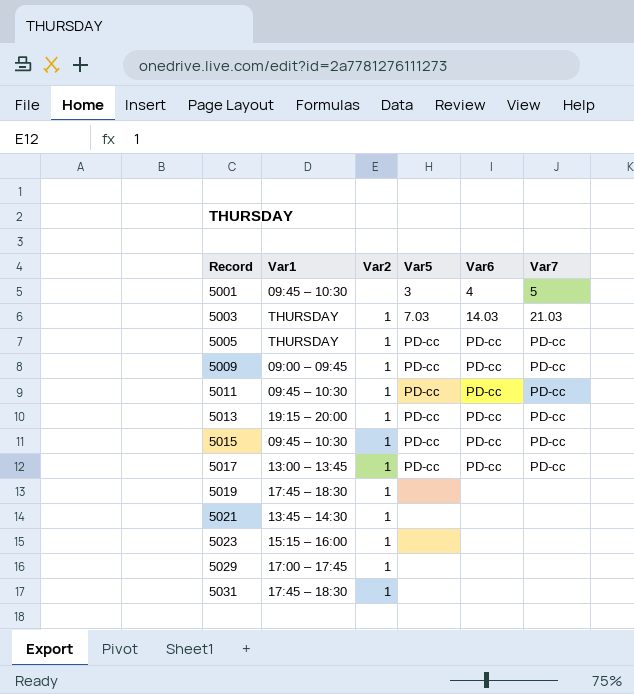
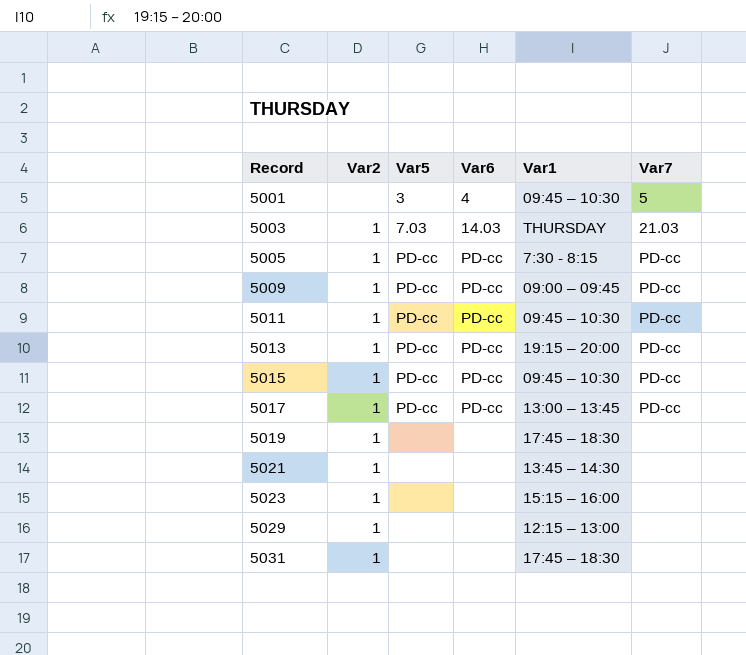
column Var1 | position: 2 -> 5
5005 | Var1: THURSDAY -> 7:30 - 8:15
5029 | Var1: 17:00 – 17:45 -> 12:15 – 13:00

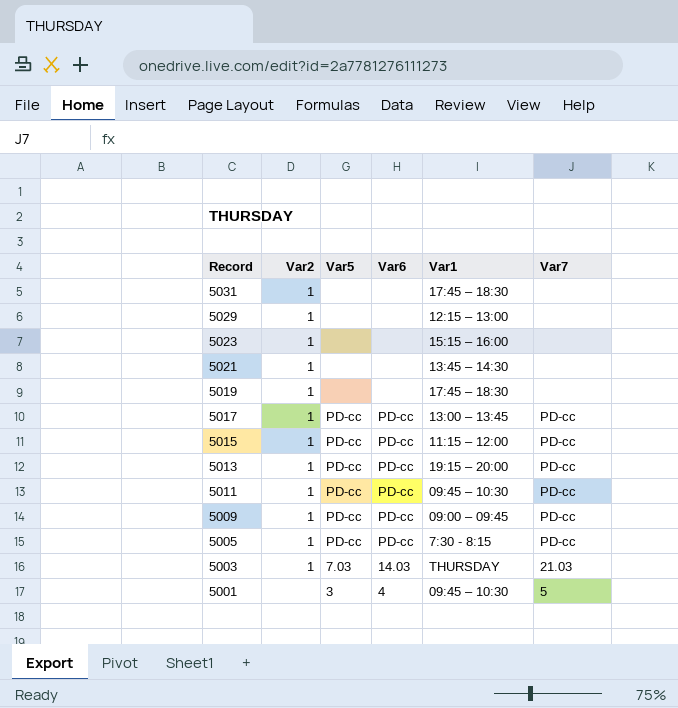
row order: Record ascending -> Record descending
5015 | Var1: 09:45 – 10:30 -> 11:15 – 12:00

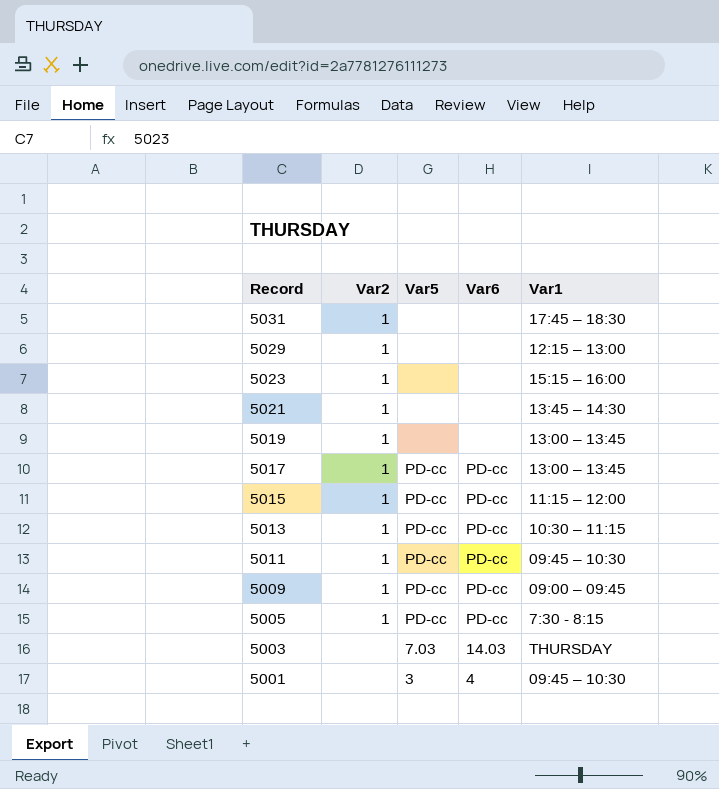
column Var7 | position: 6 -> none
5019 | Var1: 17:45 – 18:30 -> 13:00 – 13:45
5013 | Var1: 19:15 – 20:00 -> 10:30 – 11:15
5003 | Var2: 1 -> none

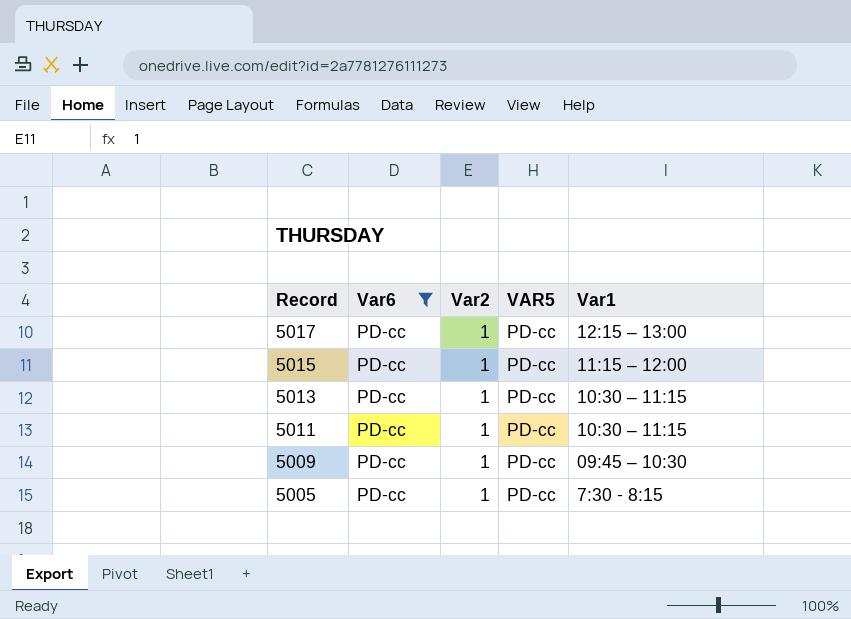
filter: none -> Var6 = PD-cc
column Var6 | position: 4 -> 2
column name: Var5 -> VAR5
5017 | Var1: 13:00 – 13:45 -> 12:15 – 13:00
5011 | Var1: 09:45 – 10:30 -> 10:30 – 11:15
5009 | Var1: 09:00 – 09:45 -> 09:45 – 10:30

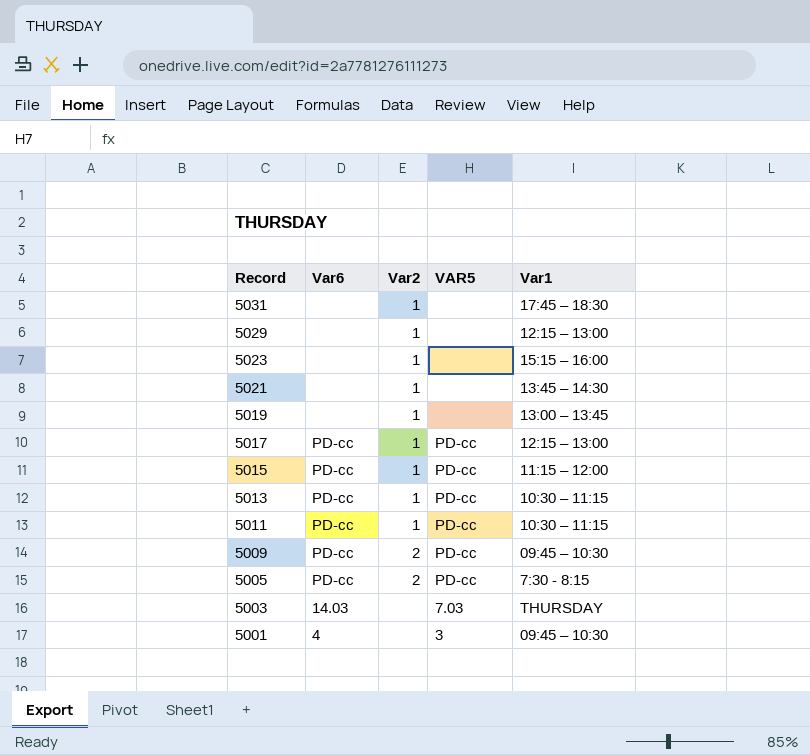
filter: Var6 = PD-cc -> none
5009 | Var2: 1 -> 2
5005 | Var2: 1 -> 2

